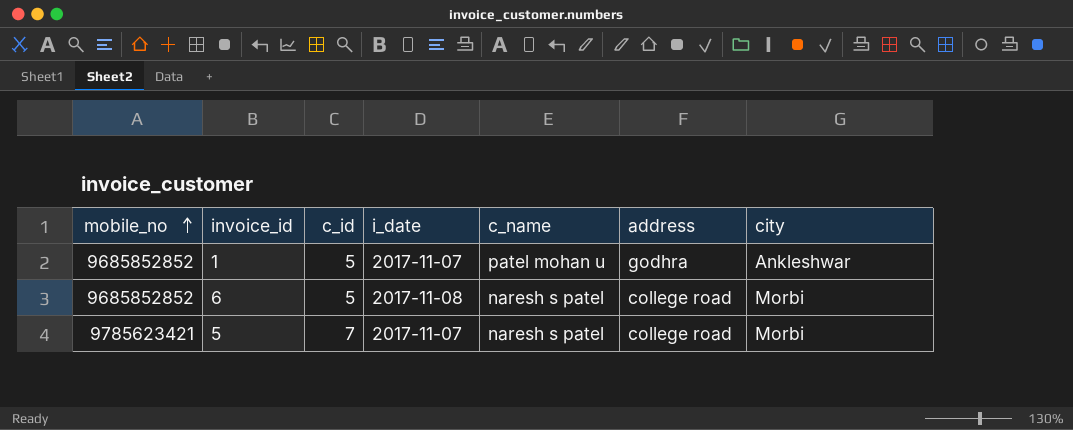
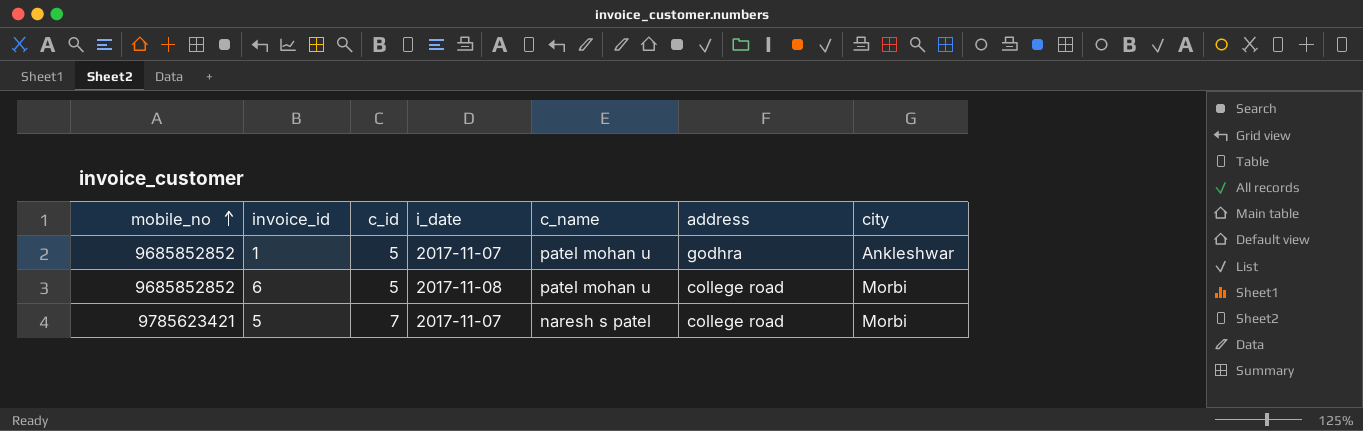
6 | c_name: naresh s patel -> patel mohan u

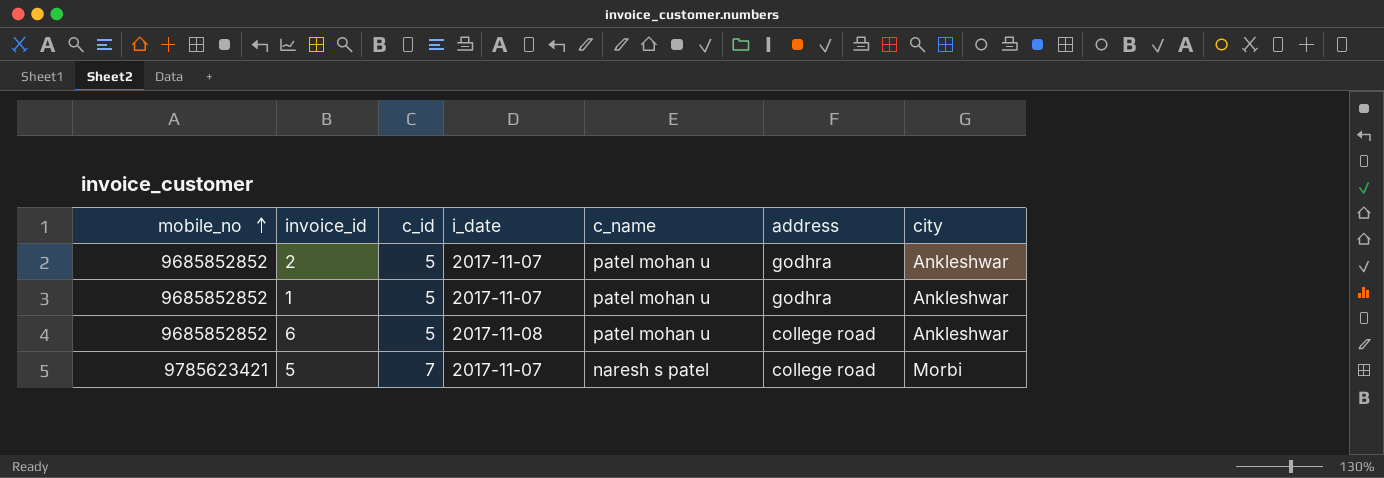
row 2: none -> 9685852852 | 5 | 2017-11-07 | patel mohan u | godhra | Ankleshwar
6 | city: Morbi -> Ankleshwar

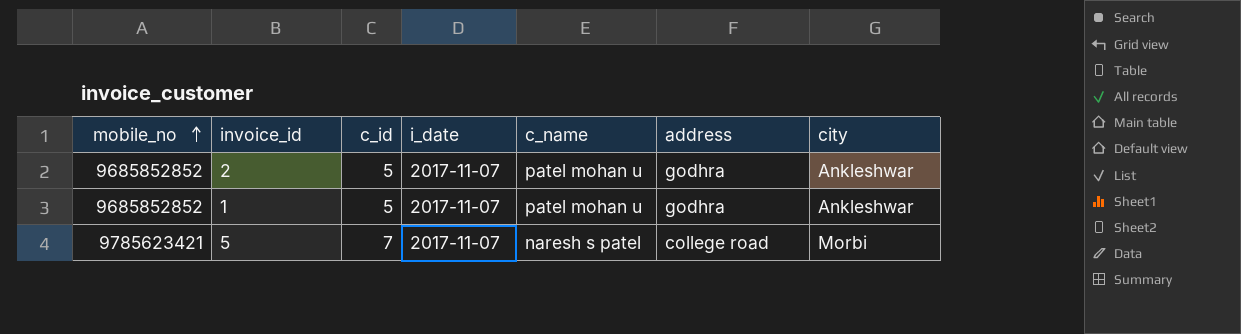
row 6: 9685852852 | 5 | 2017-11-08 | patel mohan u | college road | Ankleshwar -> none

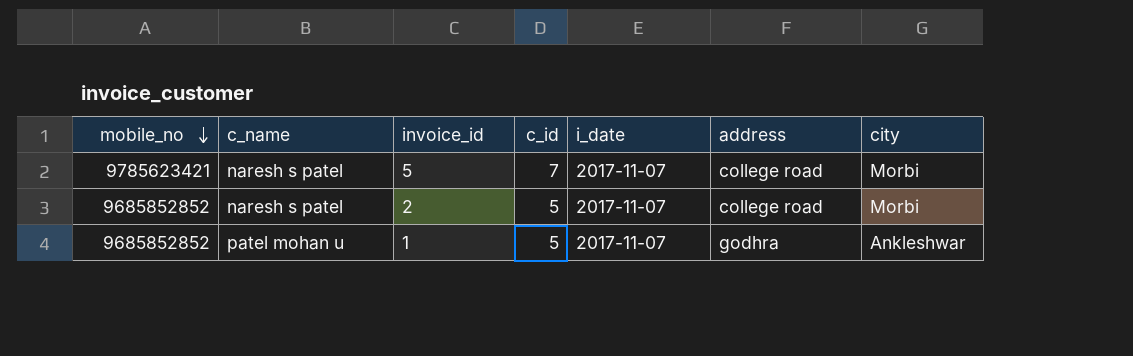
row order: mobile_no ascending -> mobile_no descending
column c_name | position: 5 -> 2
2 | c_name: patel mohan u -> naresh s patel
2 | address: godhra -> college road
2 | city: Ankleshwar -> Morbi

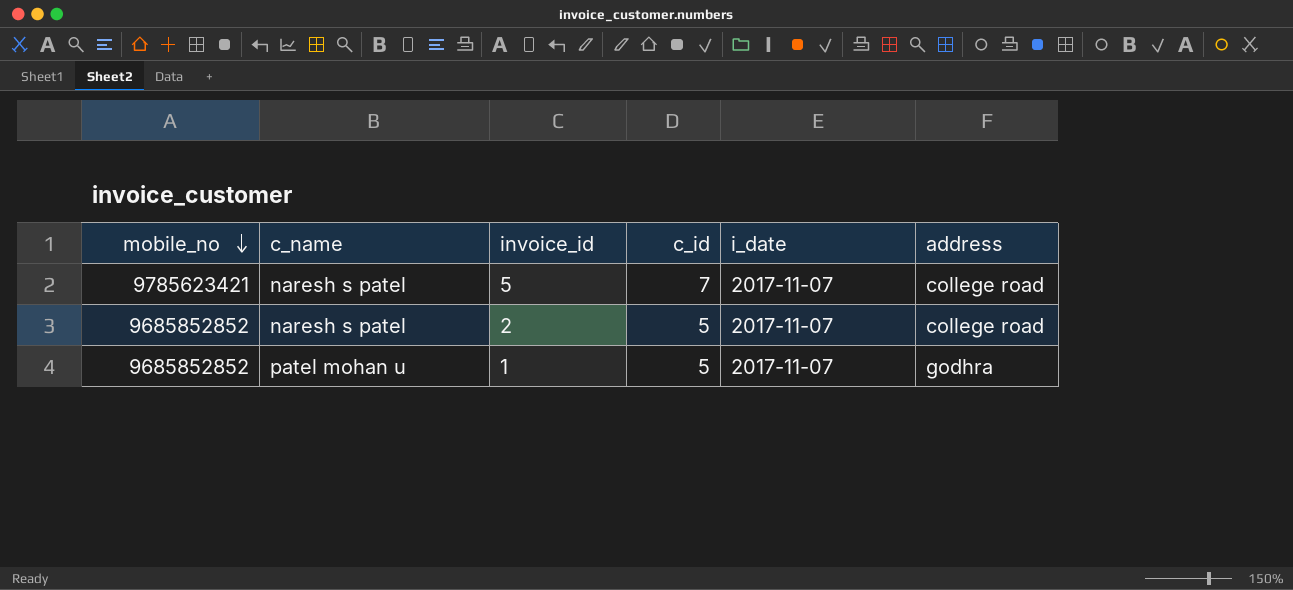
column city | position: 7 -> none

